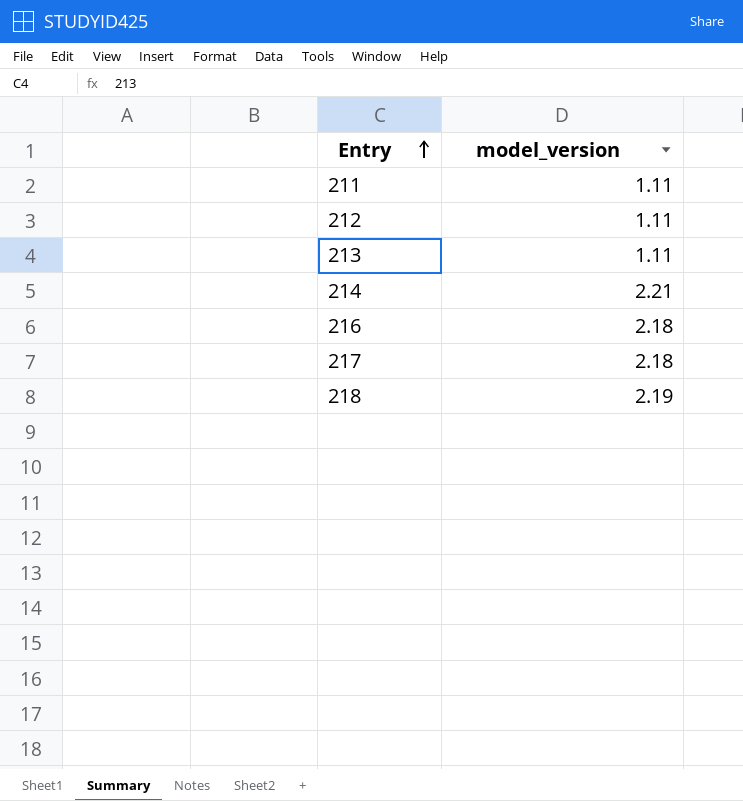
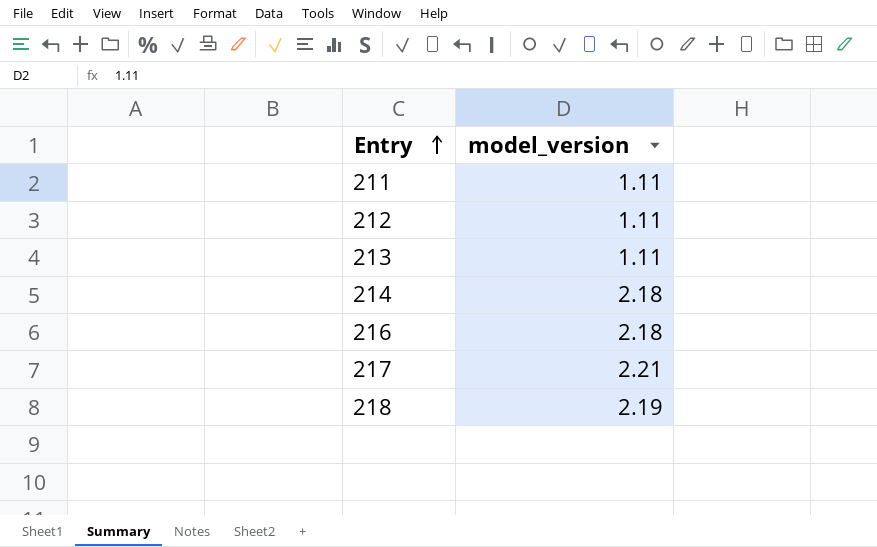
214 | model_version: 2.21 -> 2.18
217 | model_version: 2.18 -> 2.21

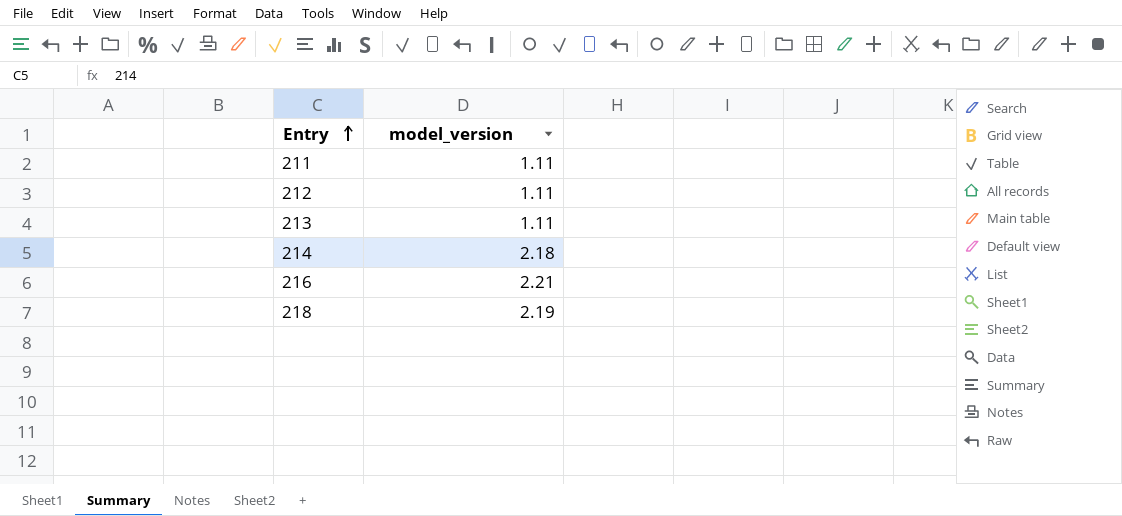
row 217: 2.21 -> none
216 | model_version: 2.18 -> 2.21

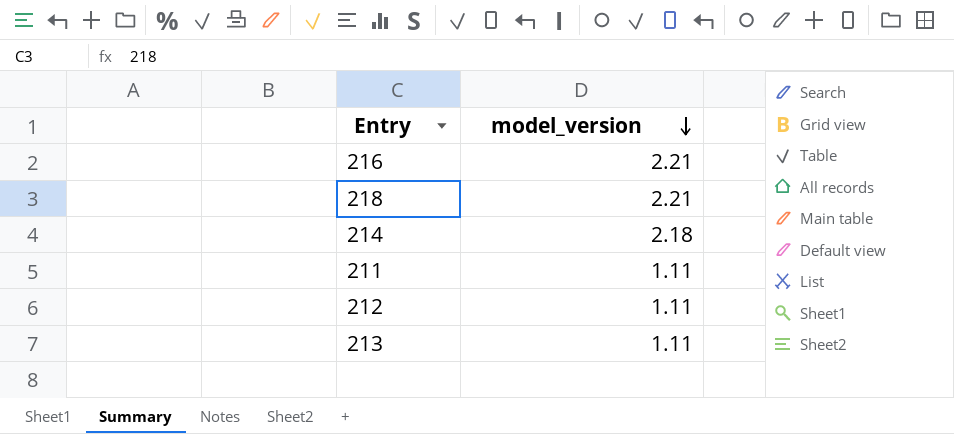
row order: Entry ascending -> model_version descending
218 | model_version: 2.19 -> 2.21

